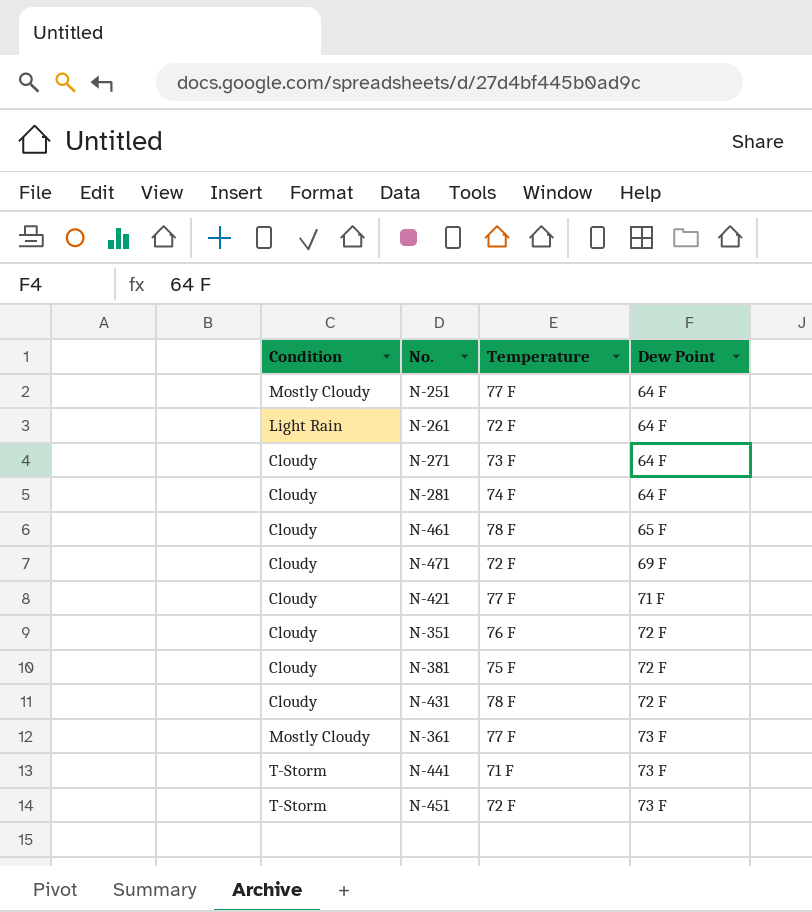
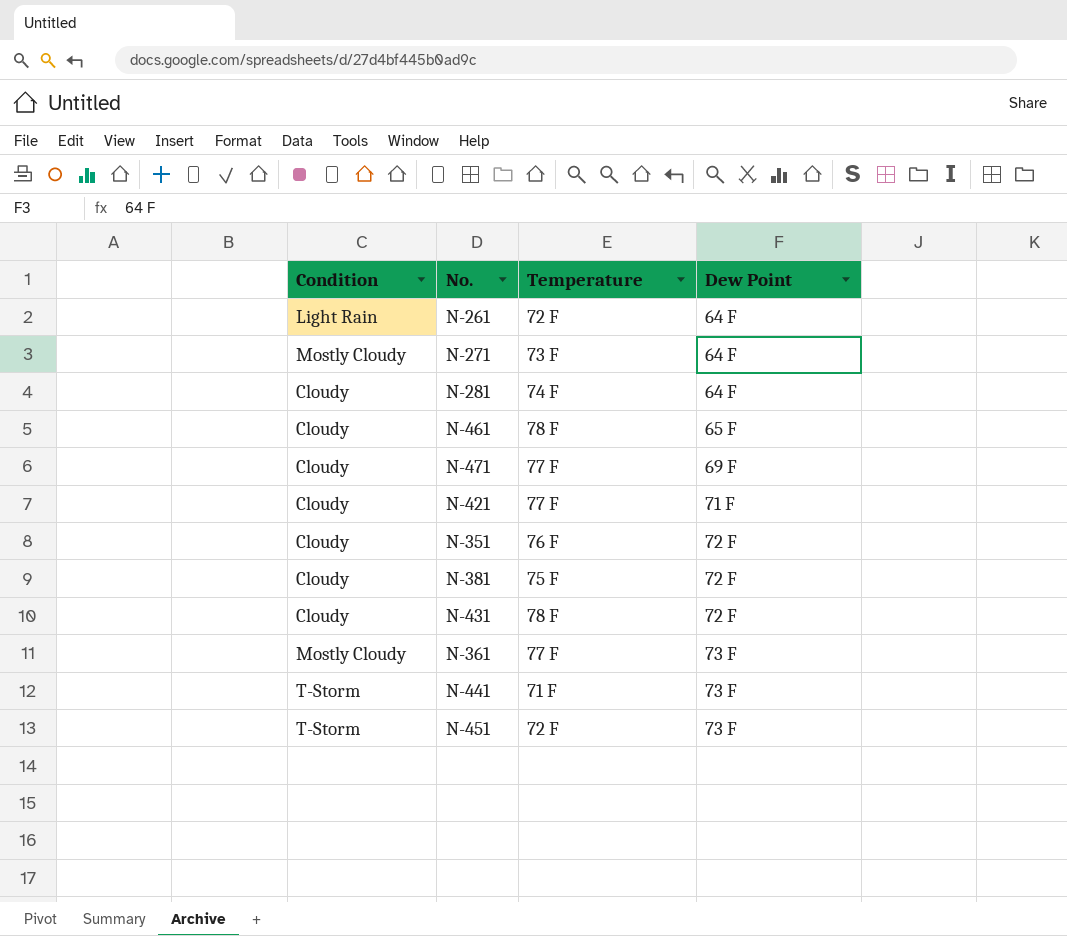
row N-251: Mostly Cloudy | 77 F | 64 F -> none
N-271 | Condition: Cloudy -> Mostly Cloudy
N-471 | Temperature: 72 F -> 77 F

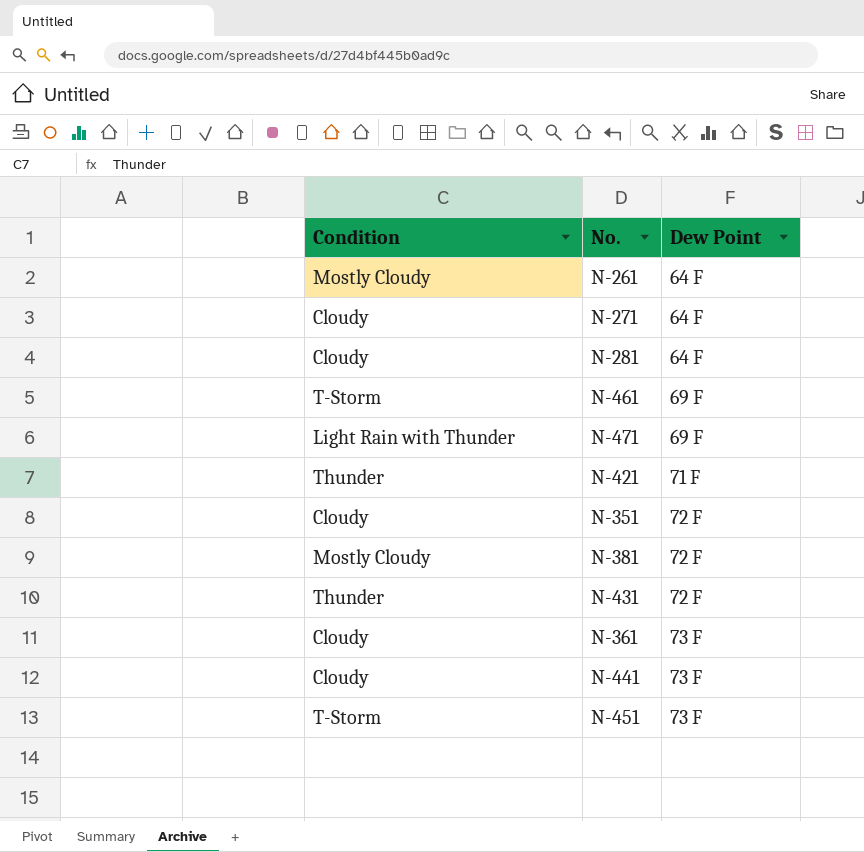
column Temperature | position: 3 -> none
N-261 | Condition: Light Rain -> Mostly Cloudy
N-271 | Condition: Mostly Cloudy -> Cloudy
N-461 | Condition: Cloudy -> T-Storm
N-461 | Dew Point: 65 F -> 69 F
N-471 | Condition: Cloudy -> Light Rain with Thunder
N-421 | Condition: Cloudy -> Thunder
N-381 | Condition: Cloudy -> Mostly Cloudy
N-431 | Condition: Cloudy -> Thunder
N-361 | Condition: Mostly Cloudy -> Cloudy
N-441 | Condition: T-Storm -> Cloudy

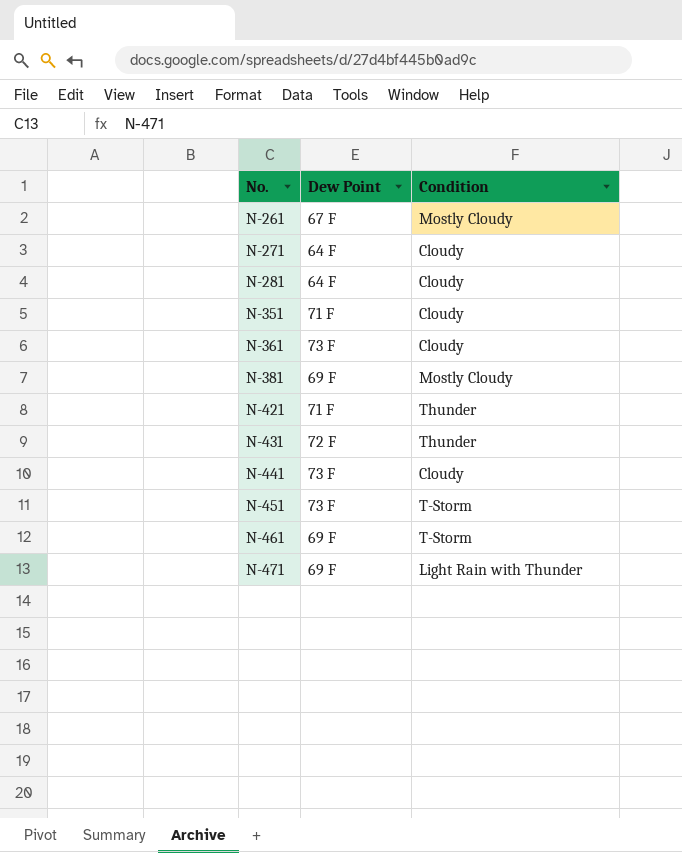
row order: Dew Point ascending -> No. ascending
column Condition | position: 1 -> 3
N-261 | Dew Point: 64 F -> 67 F
N-351 | Dew Point: 72 F -> 71 F
N-381 | Dew Point: 72 F -> 69 F

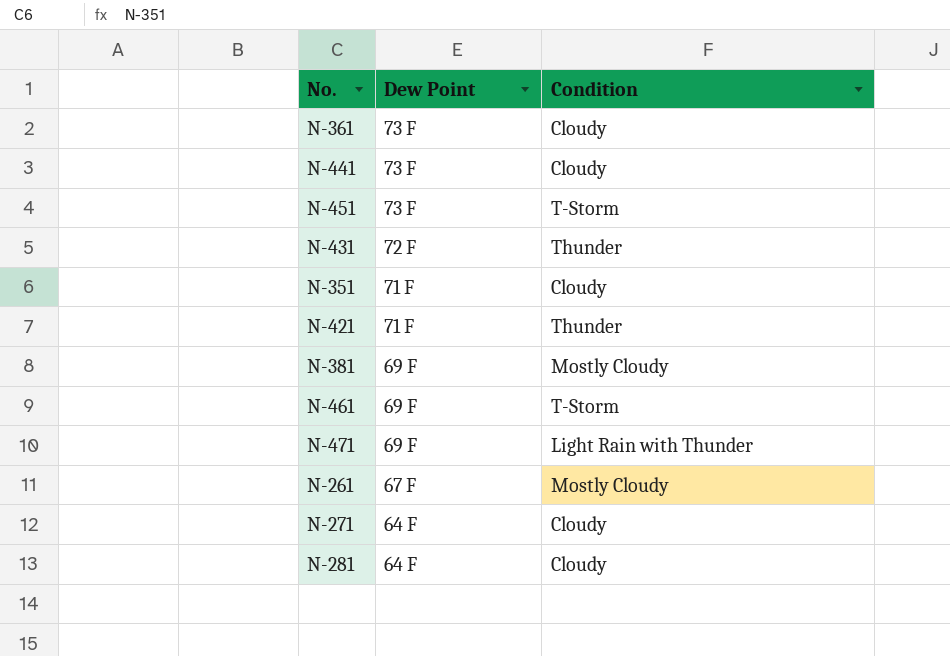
row order: No. ascending -> Dew Point descending

